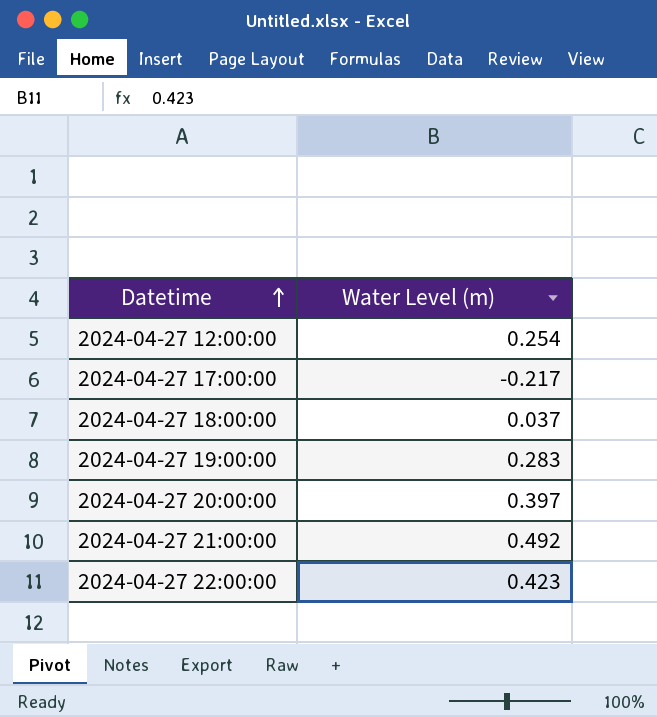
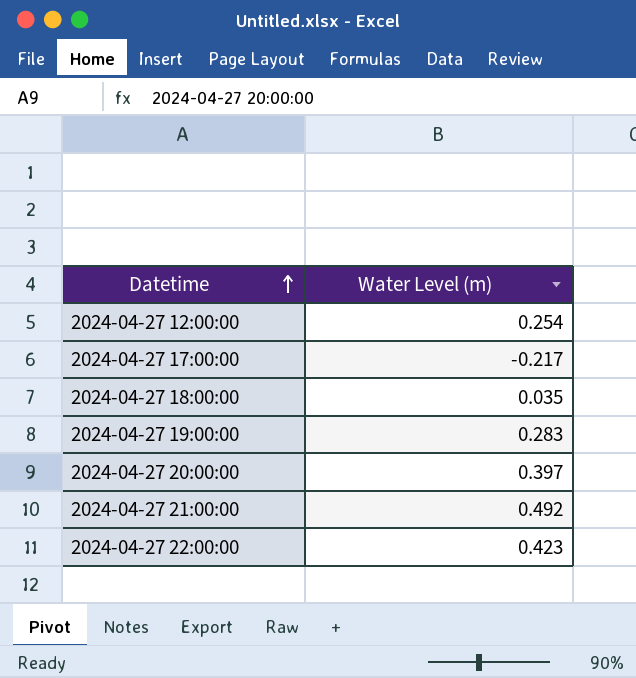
2024-04-27 18:00:00 | Water Level (m): 0.037 -> 0.035

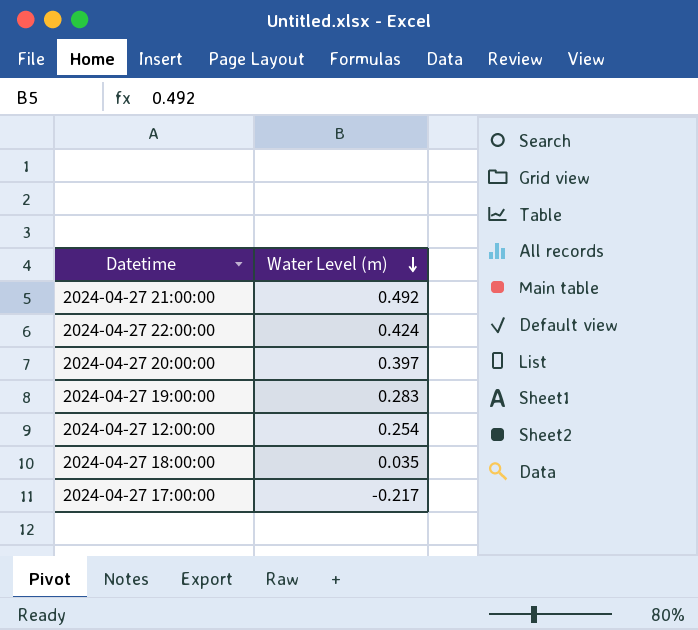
row order: Datetime ascending -> Water Level (m) descending
2024-04-27 22:00:00 | Water Level (m): 0.423 -> 0.424

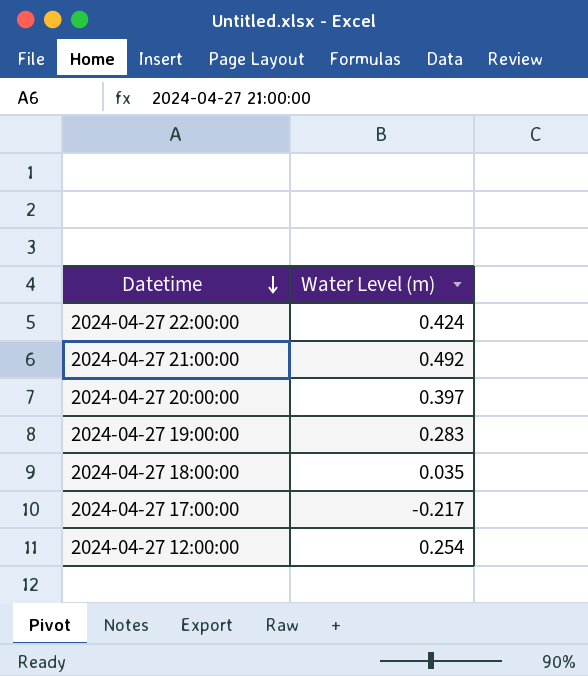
row order: Water Level (m) descending -> Datetime descending

